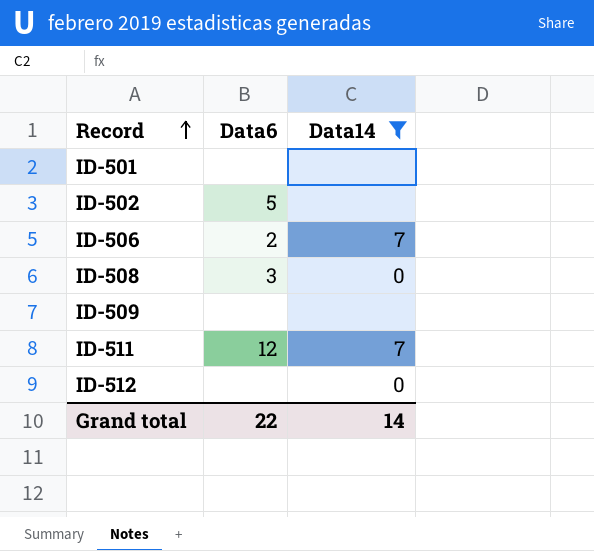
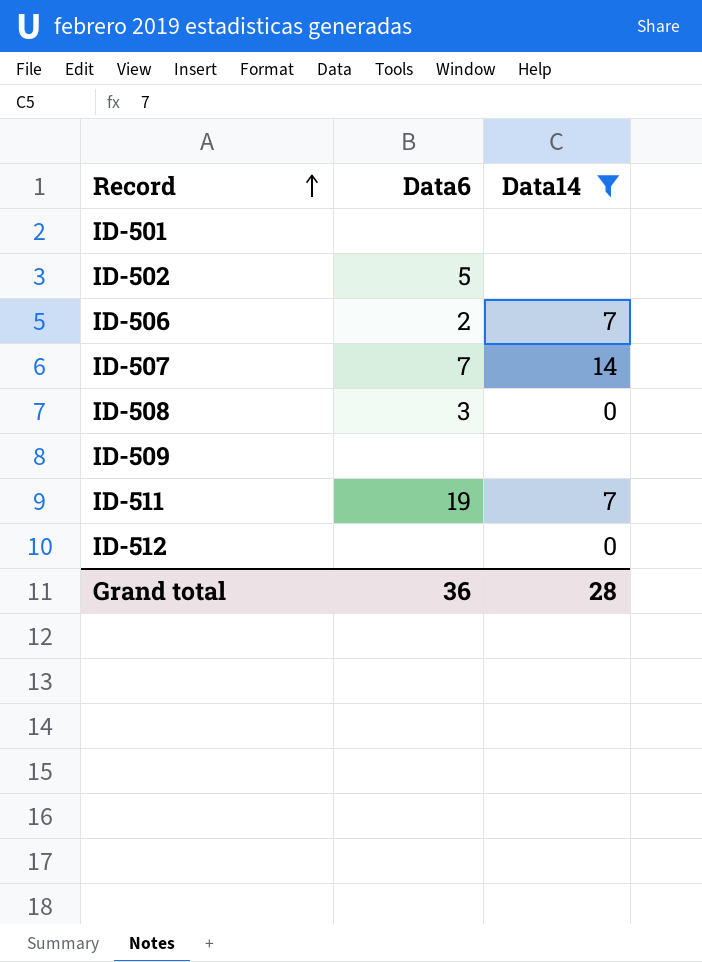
row ID-507: none -> 7 | 14
ID-511 | Data6: 12 -> 19
Grand total | Data6: 22 -> 36
Grand total | Data14: 14 -> 28

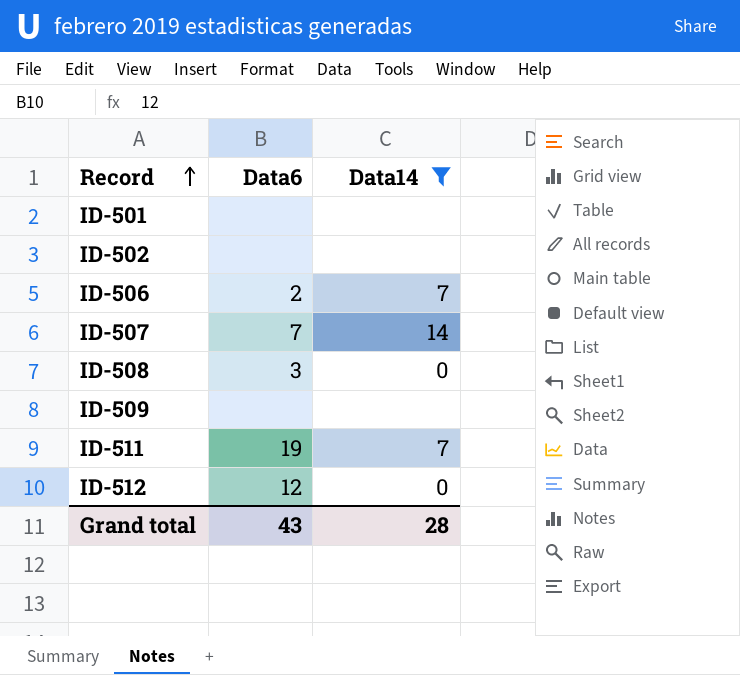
ID-502 | Data6: 5 -> none
ID-512 | Data6: none -> 12
Grand total | Data6: 36 -> 43

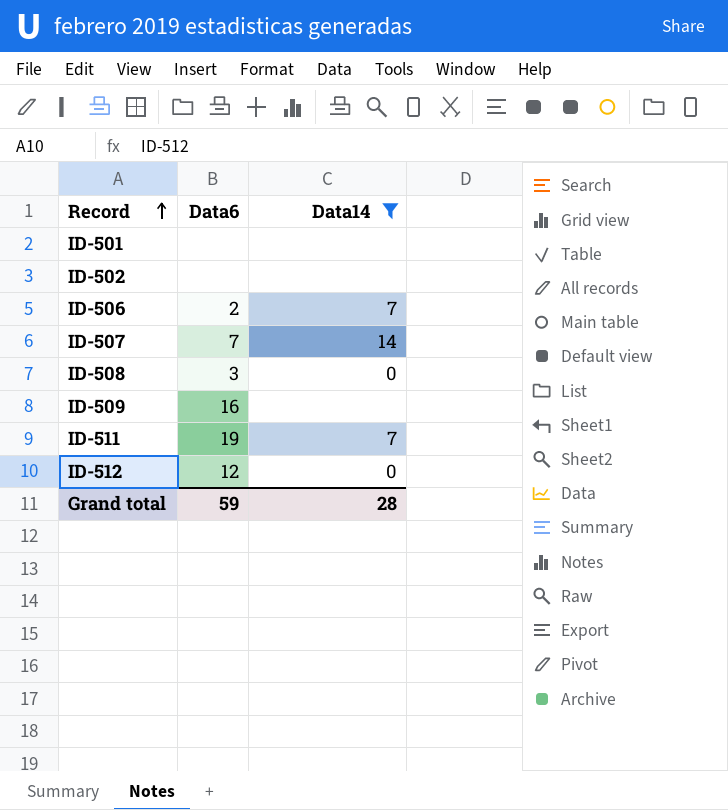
ID-509 | Data6: none -> 16
Grand total | Data6: 43 -> 59

